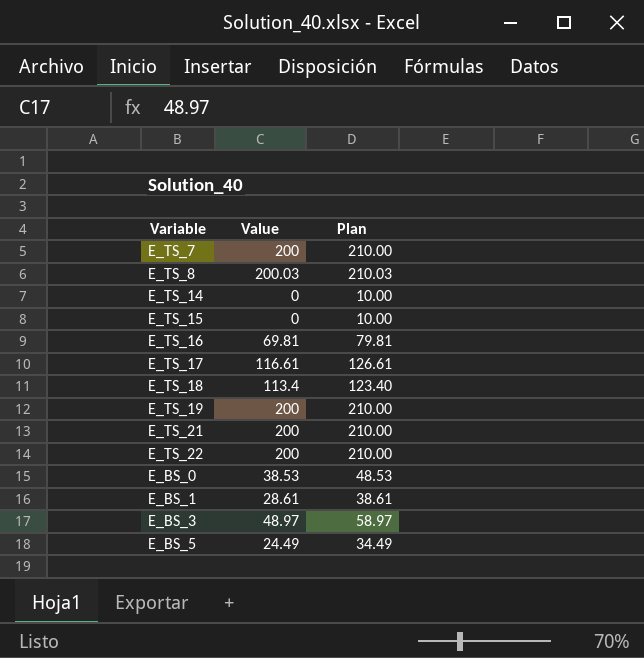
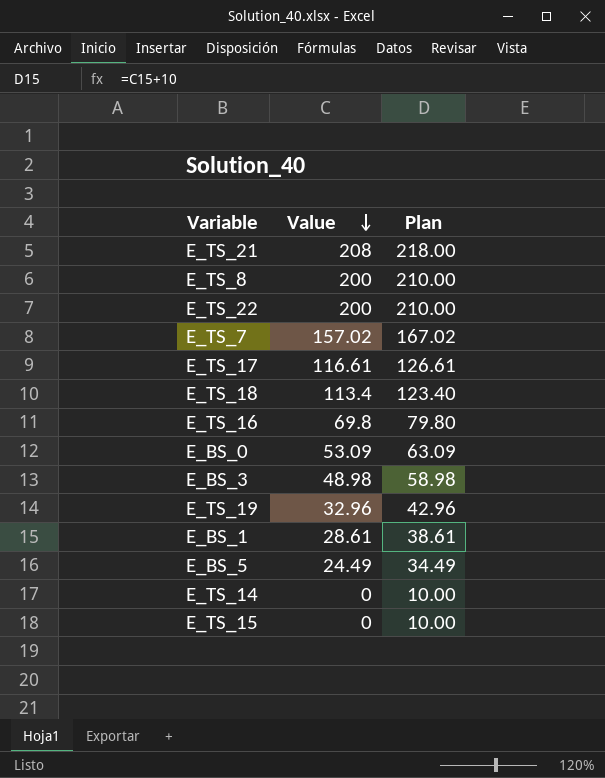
row order: none -> Value descending
E_TS_21 | Value: 200 -> 208
E_TS_21 | Plan: 210.00 -> 218.00
E_TS_8 | Value: 200.03 -> 200
E_TS_8 | Plan: 210.03 -> 210.00
E_TS_7 | Value: 200 -> 157.02
E_TS_7 | Plan: 210.00 -> 167.02
E_TS_16 | Value: 69.81 -> 69.8
E_TS_16 | Plan: 79.81 -> 79.80
E_BS_0 | Value: 38.53 -> 53.09
E_BS_0 | Plan: 48.53 -> 63.09
E_BS_3 | Value: 48.97 -> 48.98
E_BS_3 | Plan: 58.97 -> 58.98
E_TS_19 | Value: 200 -> 32.96
E_TS_19 | Plan: 210.00 -> 42.96

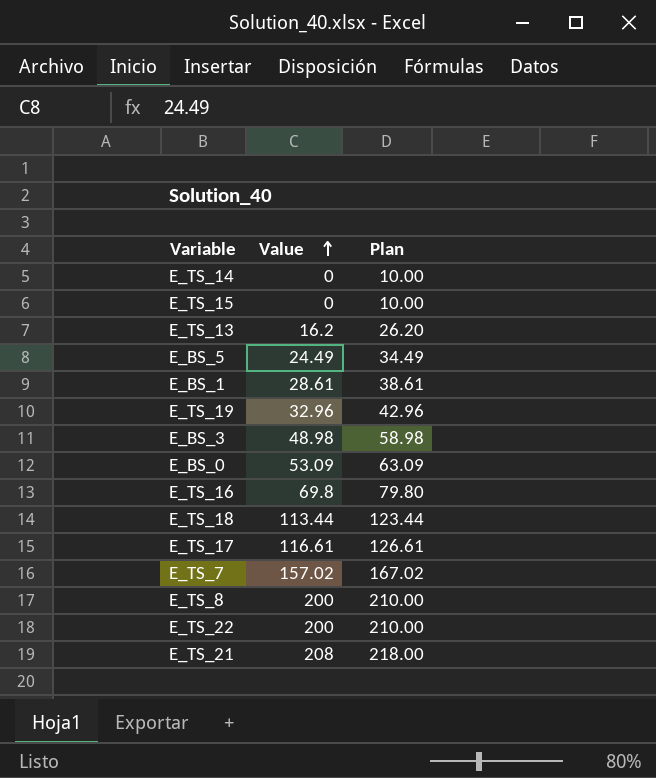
row order: Value descending -> Value ascending
row E_TS_13: none -> 16.2 | 26.20
E_TS_18 | Value: 113.4 -> 113.44
E_TS_18 | Plan: 123.40 -> 123.44

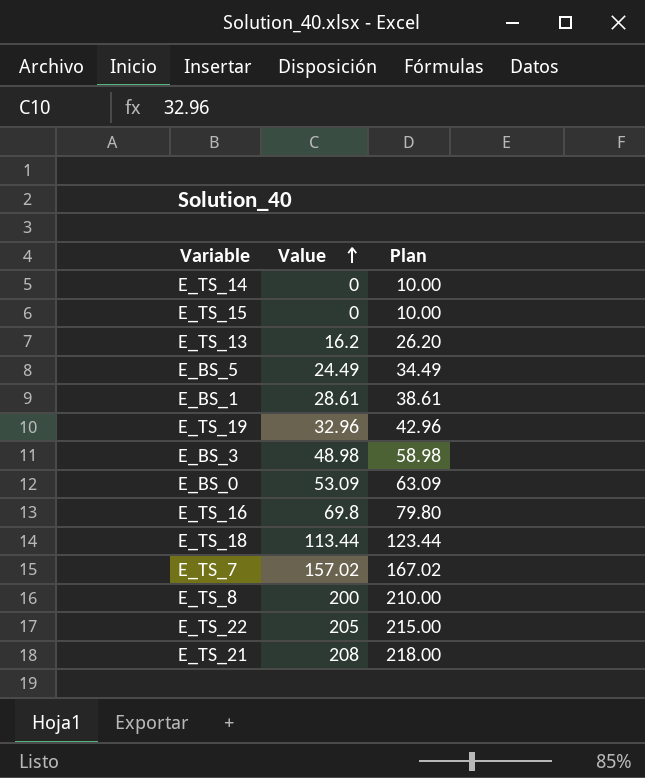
row E_TS_17: 116.61 | 126.61 -> none
E_TS_22 | Value: 200 -> 205
E_TS_22 | Plan: 210.00 -> 215.00

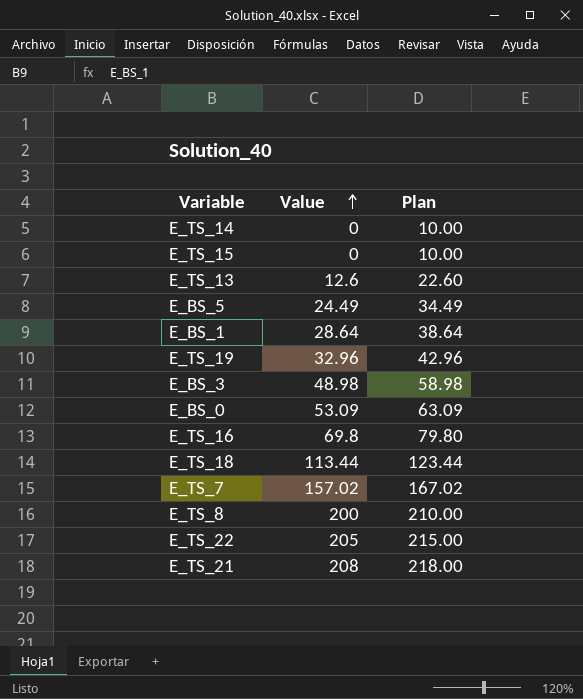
E_TS_13 | Value: 16.2 -> 12.6
E_TS_13 | Plan: 26.20 -> 22.60
E_BS_1 | Value: 28.61 -> 28.64
E_BS_1 | Plan: 38.61 -> 38.64

